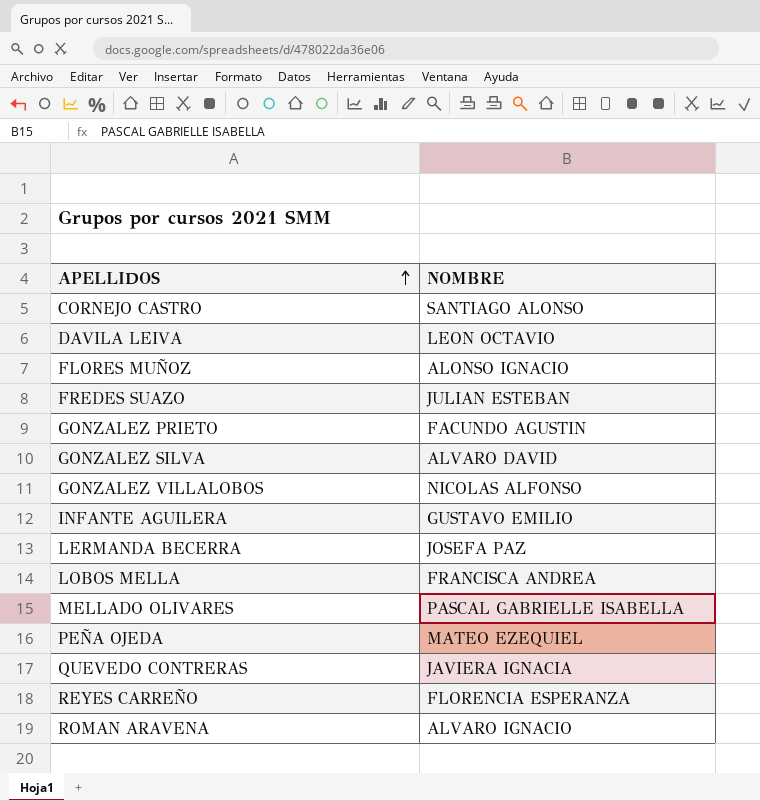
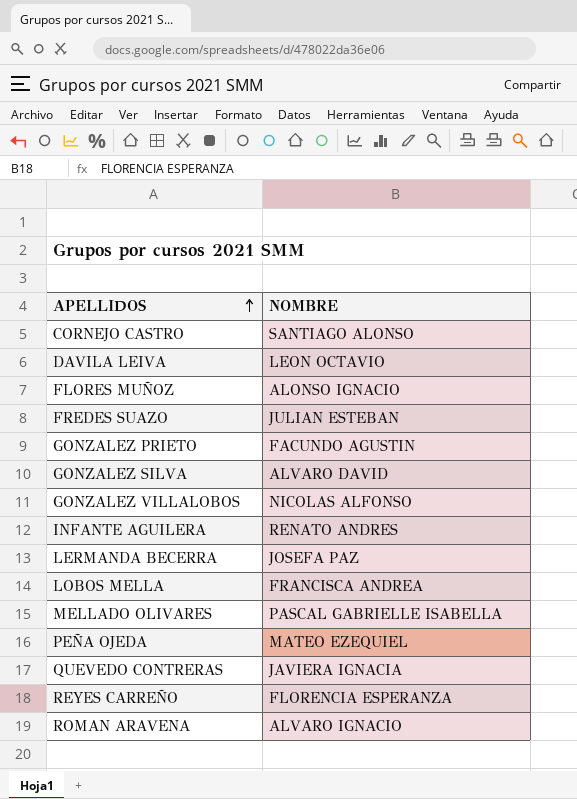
INFANTE AGUILERA | NOMBRE: GUSTAVO EMILIO -> RENATO ANDRES

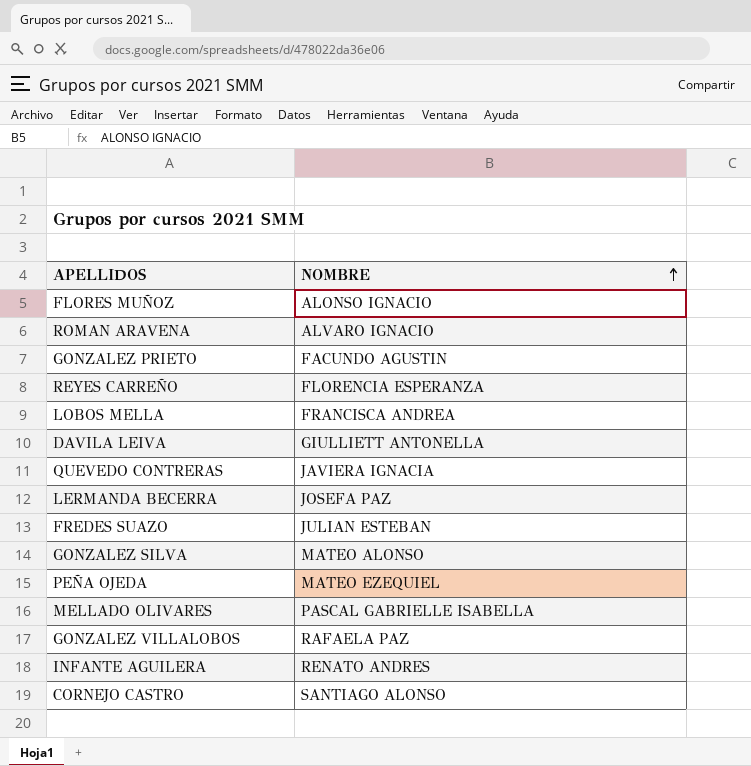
row order: APELLIDOS ascending -> NOMBRE ascending
DAVILA LEIVA | NOMBRE: LEON OCTAVIO -> GIULLIETT ANTONELLA
GONZALEZ SILVA | NOMBRE: ALVARO DAVID -> MATEO ALONSO
GONZALEZ VILLALOBOS | NOMBRE: NICOLAS ALFONSO -> RAFAELA PAZ

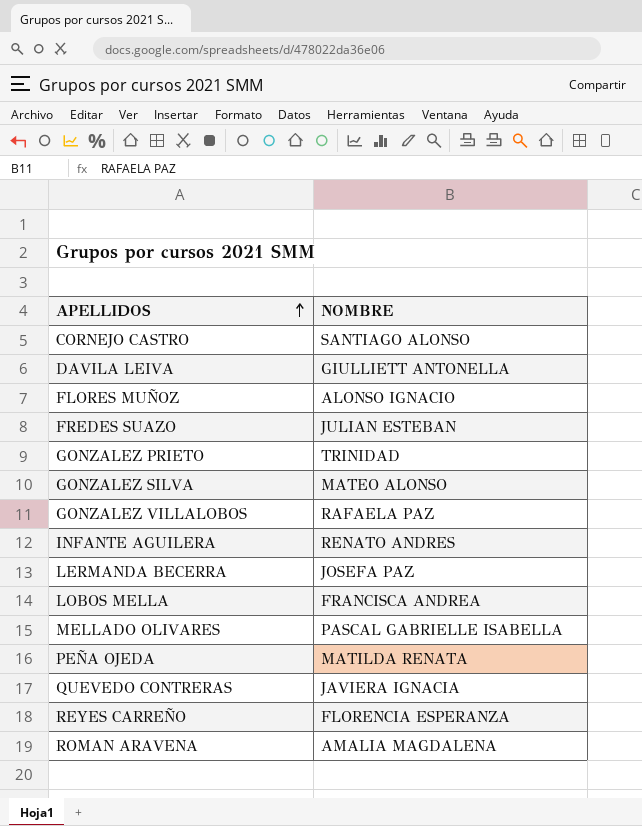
row order: NOMBRE ascending -> APELLIDOS ascending
GONZALEZ PRIETO | NOMBRE: FACUNDO AGUSTIN -> TRINIDAD
PEÑA OJEDA | NOMBRE: MATEO EZEQUIEL -> MATILDA RENATA
ROMAN ARAVENA | NOMBRE: ALVARO IGNACIO -> AMALIA MAGDALENA

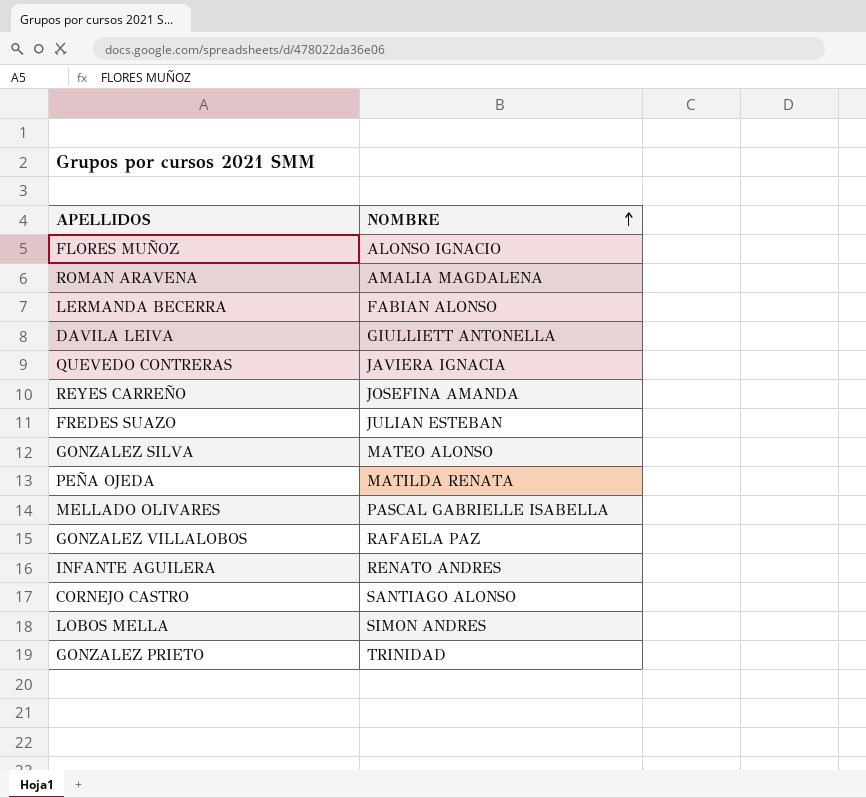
row order: APELLIDOS ascending -> NOMBRE ascending
LERMANDA BECERRA | NOMBRE: JOSEFA PAZ -> FABIAN ALONSO
REYES CARREÑO | NOMBRE: FLORENCIA ESPERANZA -> JOSEFINA AMANDA
LOBOS MELLA | NOMBRE: FRANCISCA ANDREA -> SIMON ANDRES

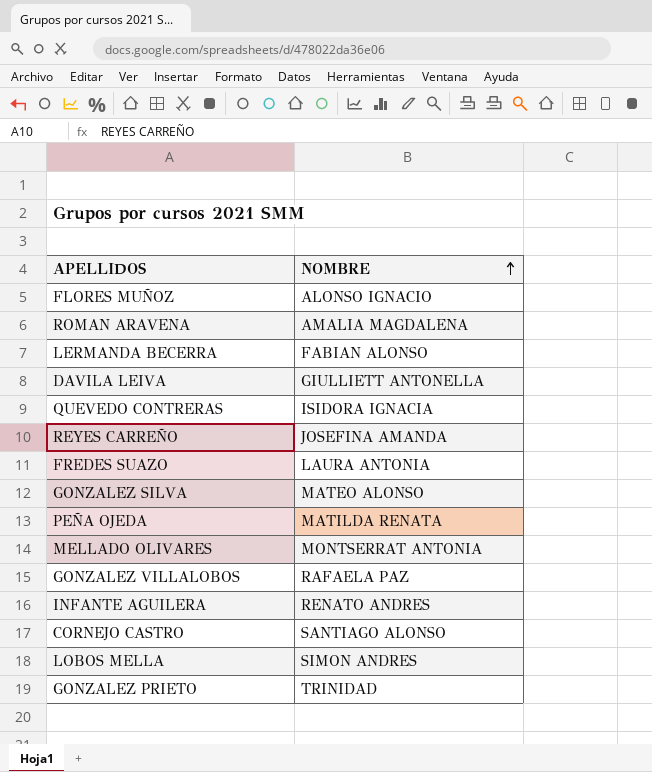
QUEVEDO CONTRERAS | NOMBRE: JAVIERA IGNACIA -> ISIDORA IGNACIA
FREDES SUAZO | NOMBRE: JULIAN ESTEBAN -> LAURA ANTONIA
MELLADO OLIVARES | NOMBRE: PASCAL GABRIELLE ISABELLA -> MONTSERRAT ANTONIA

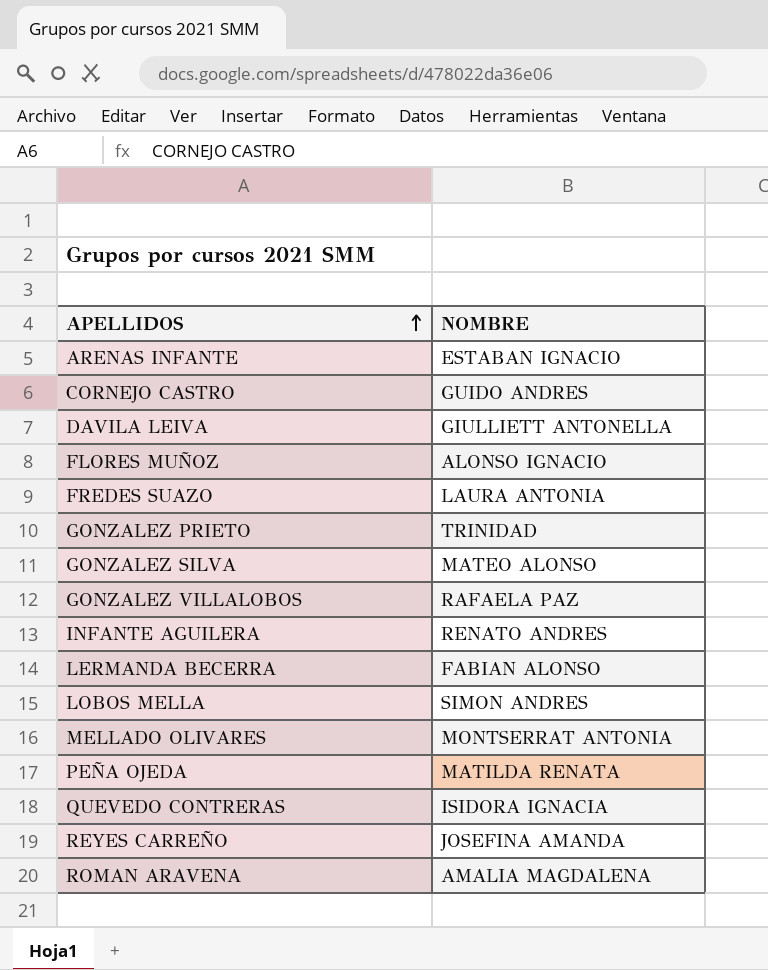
row order: NOMBRE ascending -> APELLIDOS ascending
row ARENAS INFANTE: none -> ESTABAN IGNACIO
CORNEJO CASTRO | NOMBRE: SANTIAGO ALONSO -> GUIDO ANDRES

